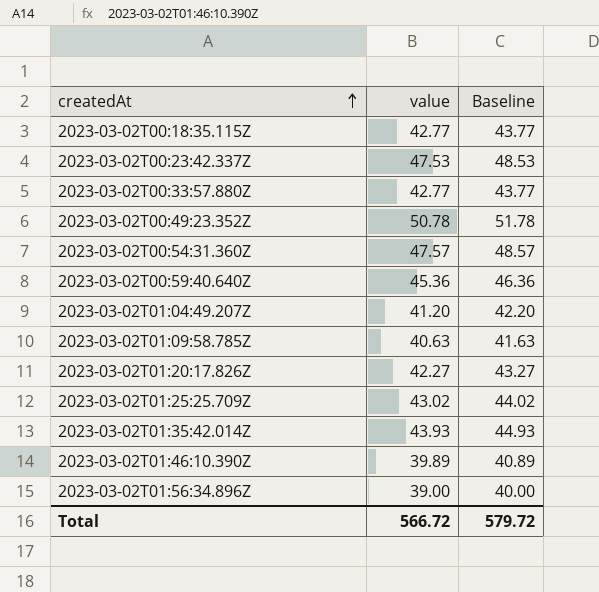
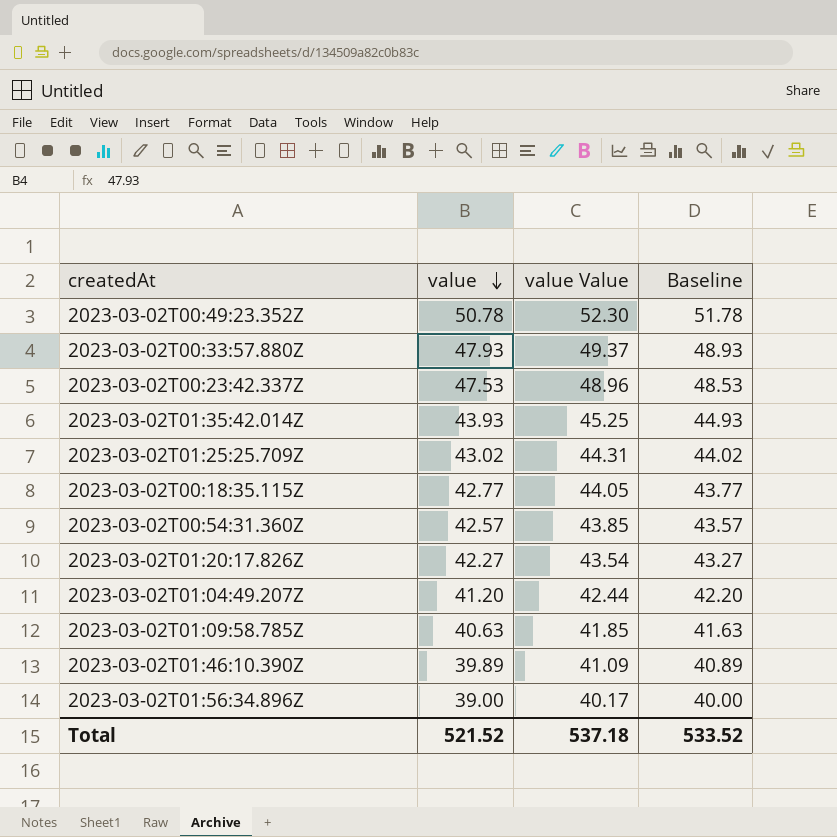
row order: createdAt ascending -> value descending
column value Value | formula: none -> [value] * 1.03
row 2023-03-02T00:59:40.640Z: 45.36 | 46.36 -> none
2023-03-02T00:33:57.880Z | value: 42.77 -> 47.93
2023-03-02T00:33:57.880Z | Baseline: 43.77 -> 48.93
2023-03-02T00:54:31.360Z | value: 47.57 -> 42.57
2023-03-02T00:54:31.360Z | Baseline: 48.57 -> 43.57
Total | value: 566.72 -> 521.52
Total | Baseline: 579.72 -> 533.52

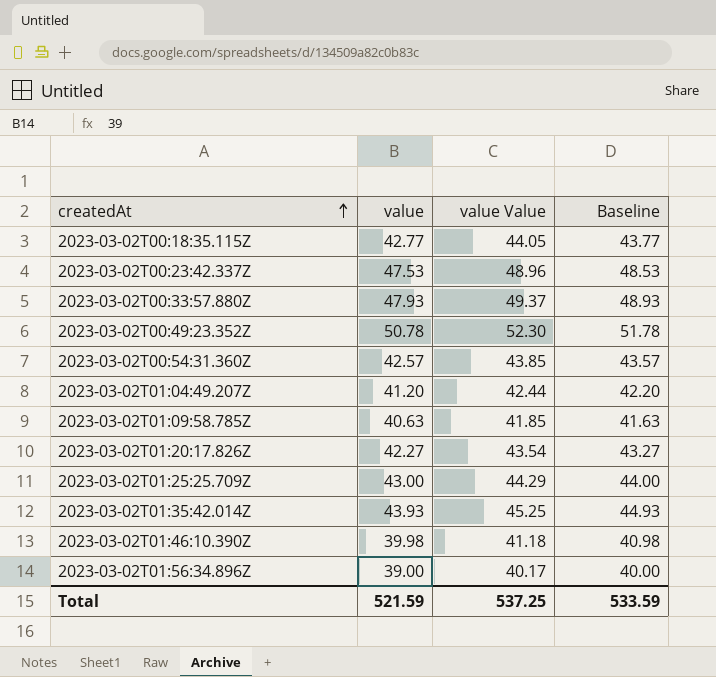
row order: value descending -> createdAt ascending
2023-03-02T01:25:25.709Z | value: 43.02 -> 43.00
2023-03-02T01:25:25.709Z | value Value: 44.31 -> 44.29
2023-03-02T01:25:25.709Z | Baseline: 44.02 -> 44.00
2023-03-02T01:46:10.390Z | value: 39.89 -> 39.98
2023-03-02T01:46:10.390Z | value Value: 41.09 -> 41.18
2023-03-02T01:46:10.390Z | Baseline: 40.89 -> 40.98
Total | value: 521.52 -> 521.59
Total | value Value: 537.18 -> 537.25
Total | Baseline: 533.52 -> 533.59

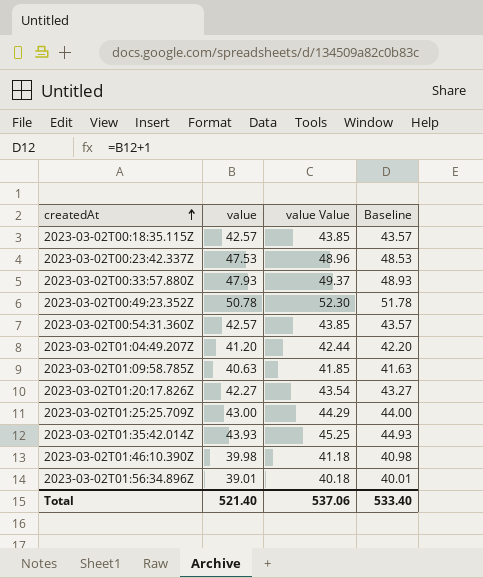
2023-03-02T00:18:35.115Z | value: 42.77 -> 42.57
2023-03-02T00:18:35.115Z | value Value: 44.05 -> 43.85
2023-03-02T00:18:35.115Z | Baseline: 43.77 -> 43.57
2023-03-02T01:56:34.896Z | value: 39.00 -> 39.01
2023-03-02T01:56:34.896Z | value Value: 40.17 -> 40.18
2023-03-02T01:56:34.896Z | Baseline: 40.00 -> 40.01
Total | value: 521.59 -> 521.40
Total | value Value: 537.25 -> 537.06
Total | Baseline: 533.59 -> 533.40

